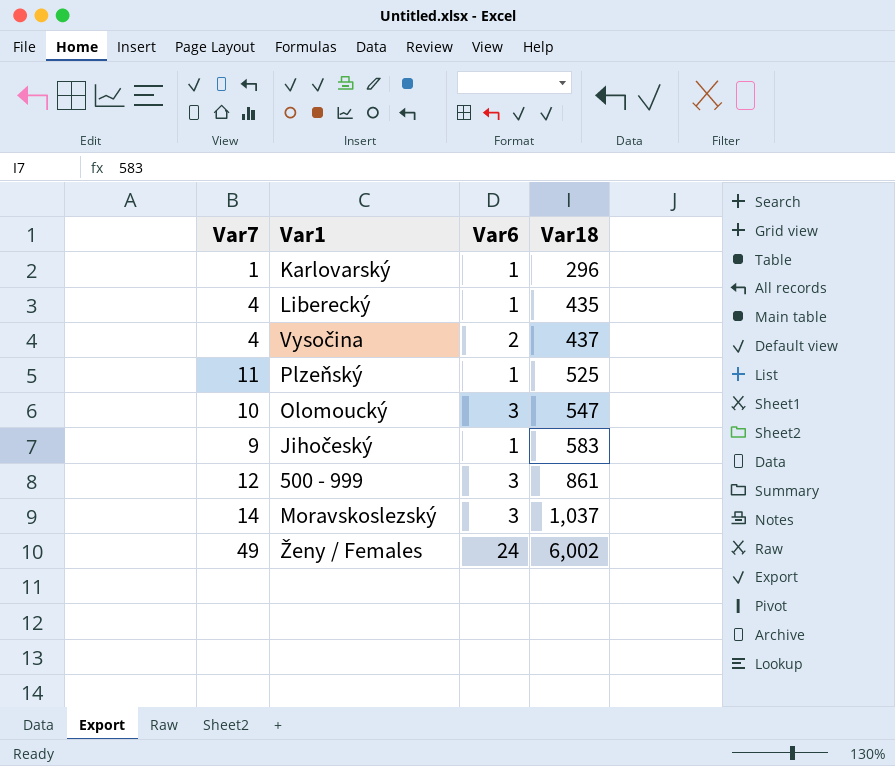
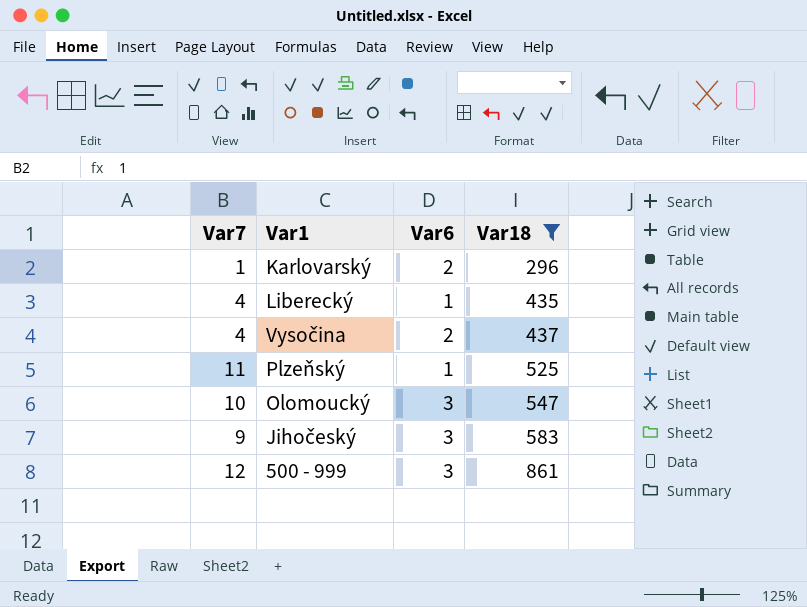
filter: none -> Var18 <= 861
Karlovarský | Var6: 1 -> 2
Jihočeský | Var6: 1 -> 3

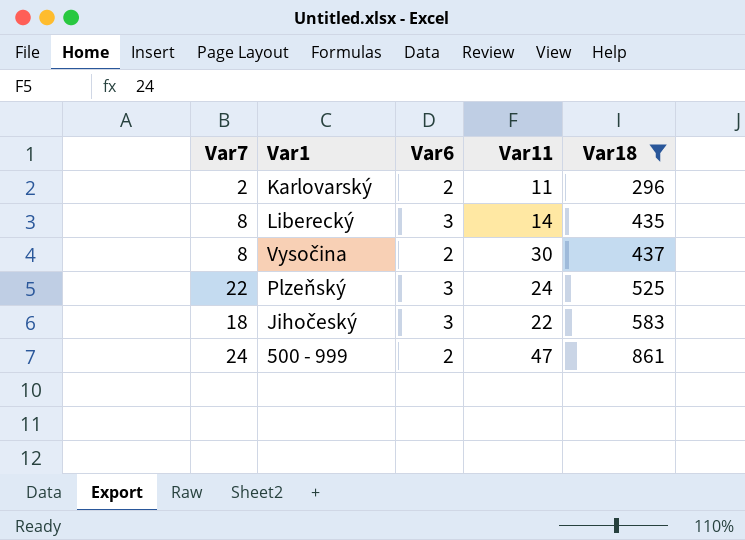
column Var11 | position: none -> 4
row Olomoucký: 10 | 3 | 547 -> none
Karlovarský | Var7: 1 -> 2
Liberecký | Var7: 4 -> 8
Liberecký | Var6: 1 -> 3
Vysočina | Var7: 4 -> 8
Plzeňský | Var7: 11 -> 22
Plzeňský | Var6: 1 -> 3
Jihočeský | Var7: 9 -> 18
500 - 999 | Var7: 12 -> 24
500 - 999 | Var6: 3 -> 2

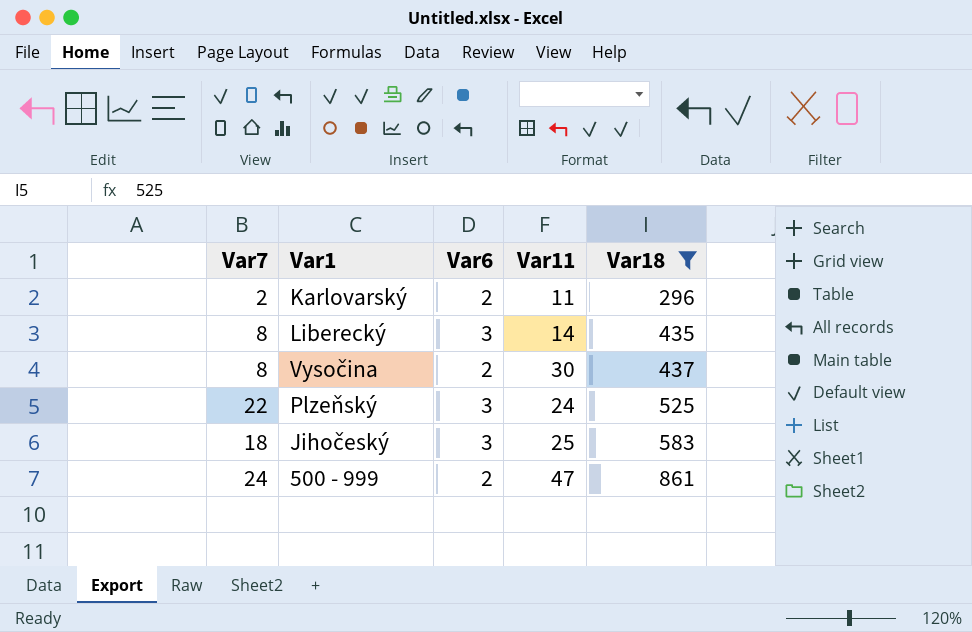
Jihočeský | Var11: 22 -> 25

